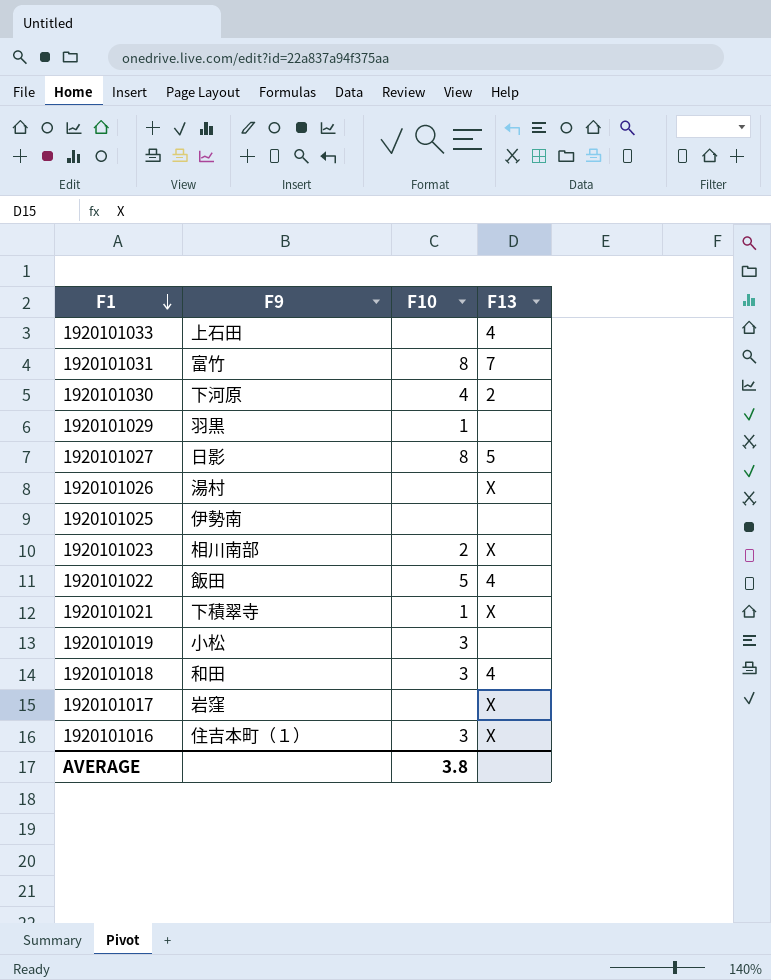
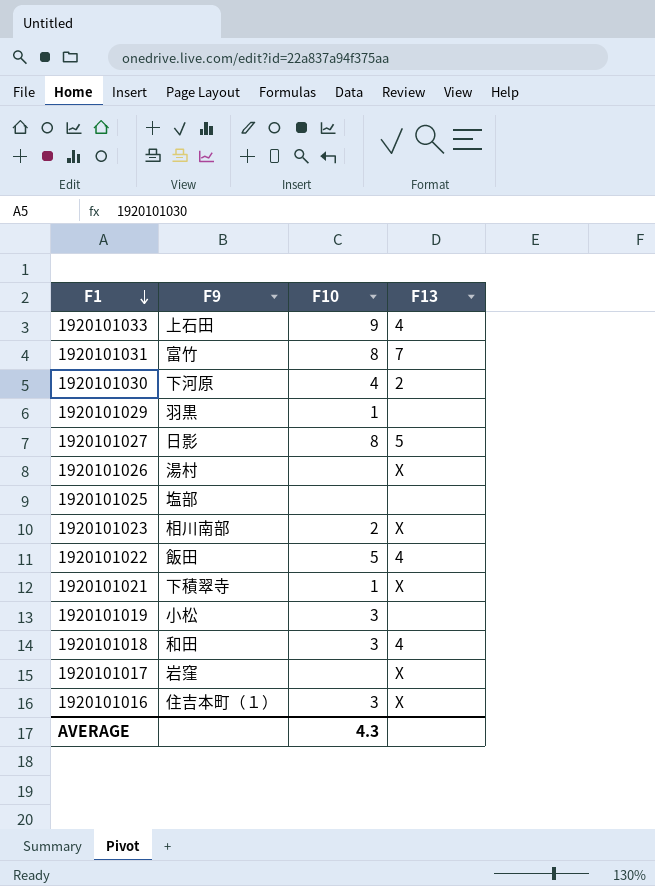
1920101033 | F10: none -> 9
1920101025 | F9: 伊勢南 -> 塩部
AVERAGE | F10: 3.8 -> 4.3

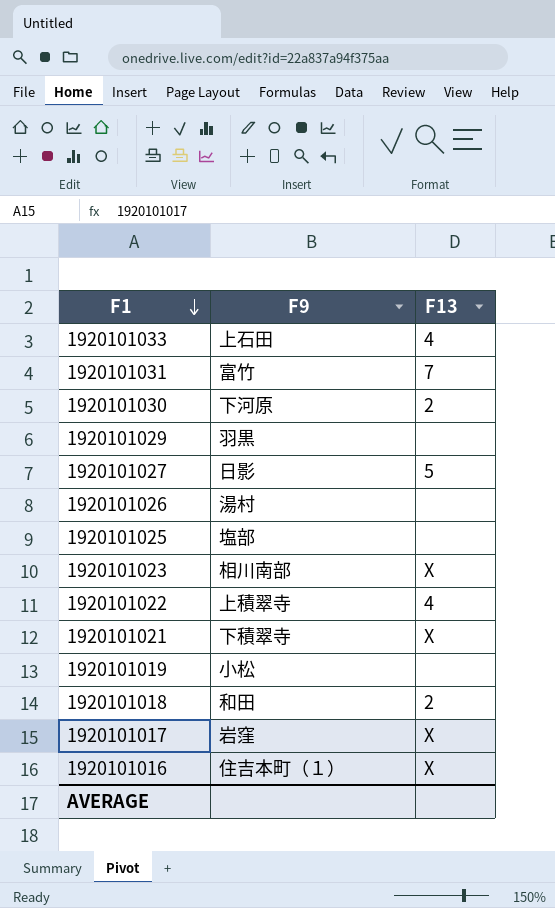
column F10 | position: 3 -> none
1920101026 | F13: X -> none
1920101022 | F9: 飯田 -> 上積翠寺
1920101018 | F13: 4 -> 2

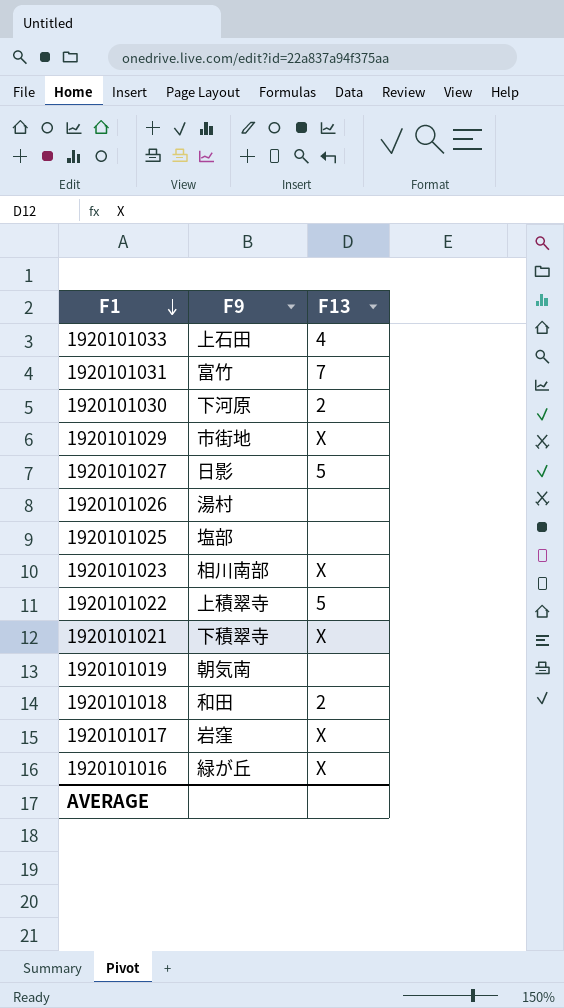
1920101029 | F9: 羽黒 -> 市街地
1920101029 | F13: none -> X
1920101022 | F13: 4 -> 5
1920101019 | F9: 小松 -> 朝気南
1920101016 | F9: 住吉本町（１） -> 緑が丘

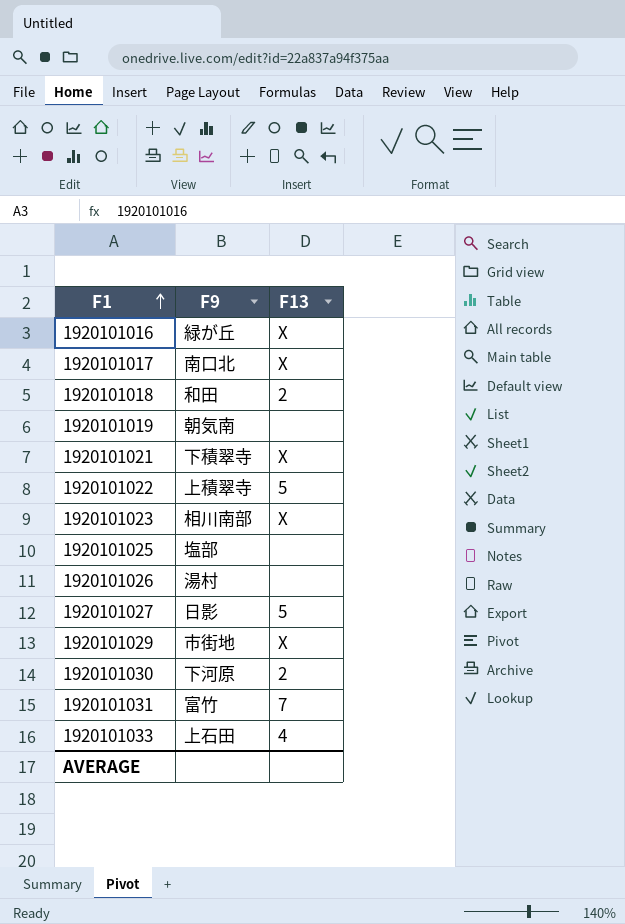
row order: F1 descending -> F1 ascending
1920101017 | F9: 岩窪 -> 南口北

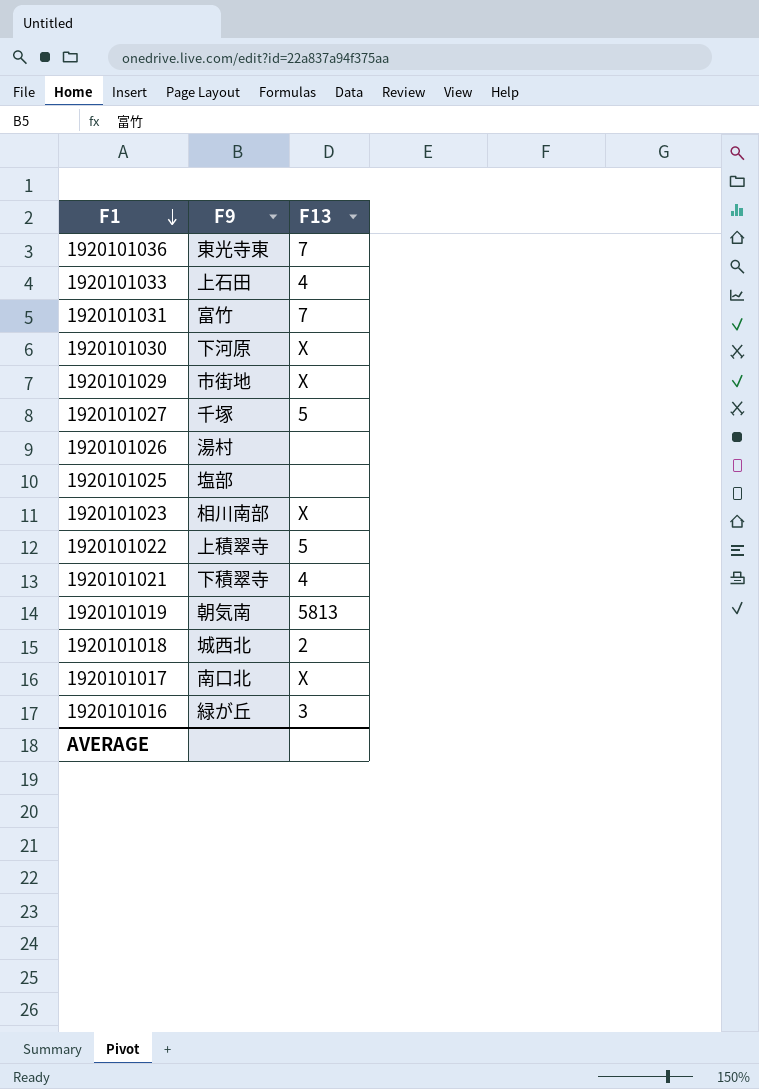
row order: F1 ascending -> F1 descending
row 1920101036: none -> 東光寺東 | 7
1920101030 | F13: 2 -> X
1920101027 | F9: 日影 -> 千塚
1920101021 | F13: X -> 4
1920101019 | F13: none -> 5813
1920101018 | F9: 和田 -> 城西北
1920101016 | F13: X -> 3

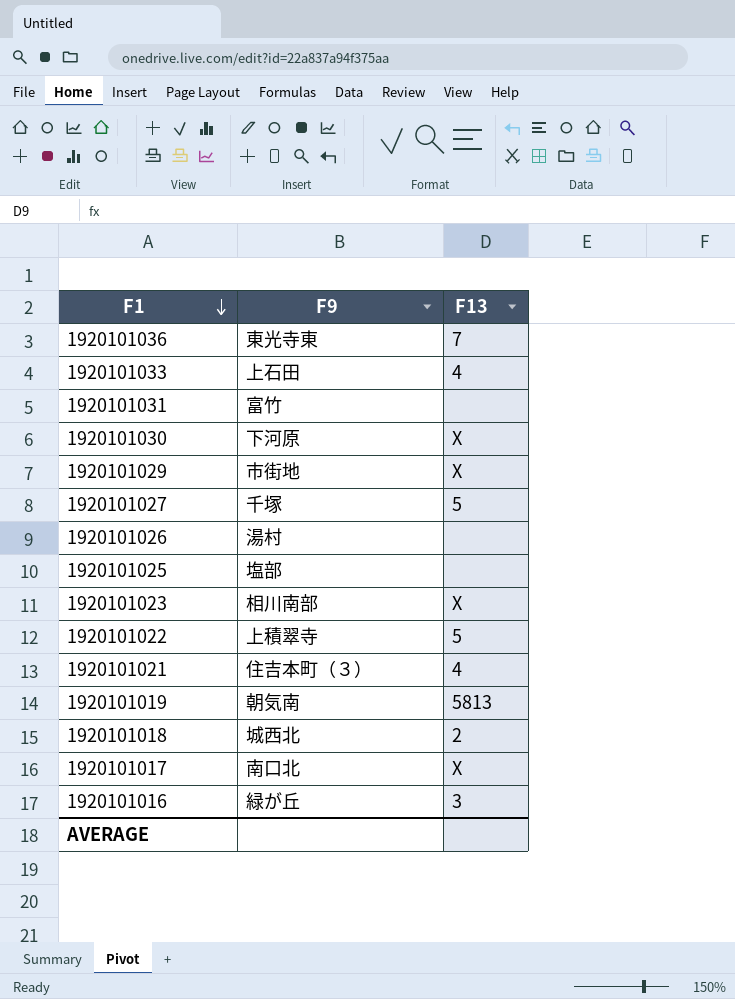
1920101031 | F13: 7 -> none
1920101021 | F9: 下積翠寺 -> 住吉本町（３）

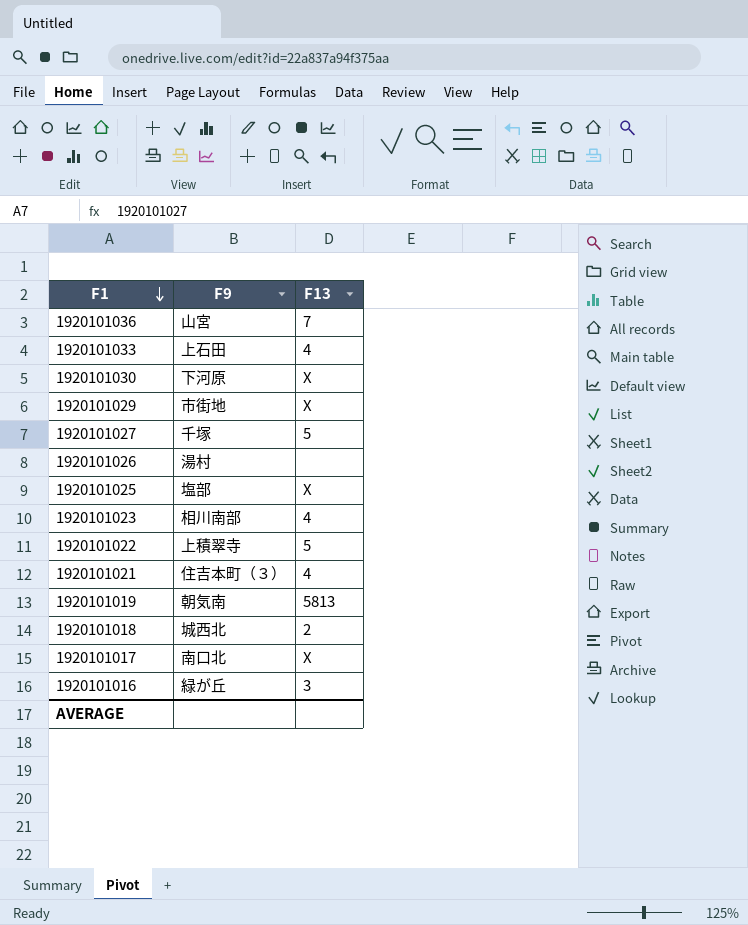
row 1920101031: 富竹 | none -> none
1920101036 | F9: 東光寺東 -> 山宮
1920101025 | F13: none -> X
1920101023 | F13: X -> 4

